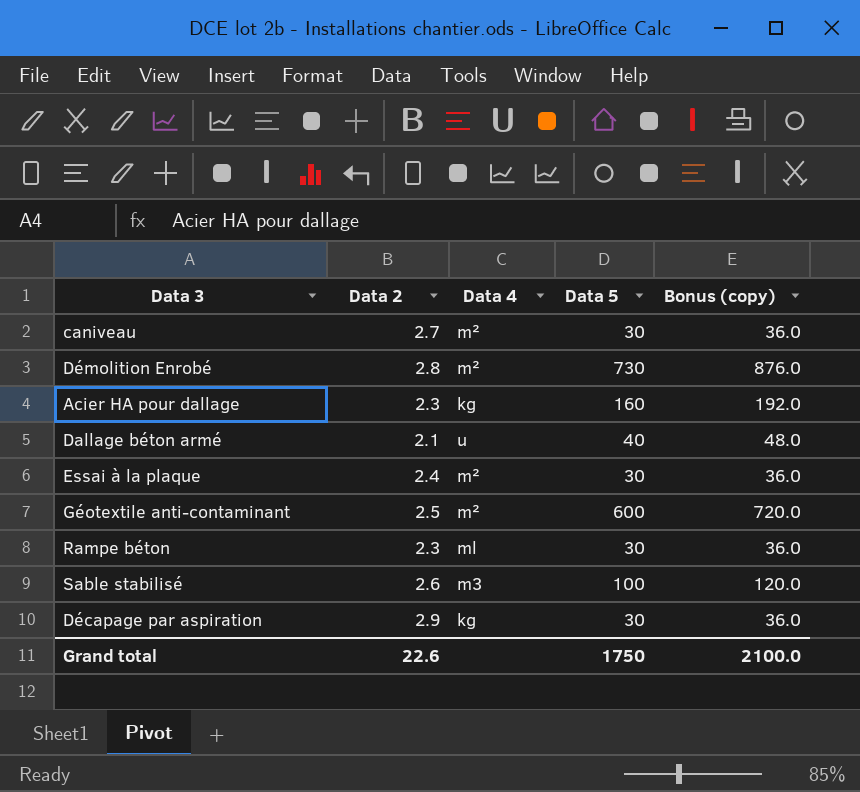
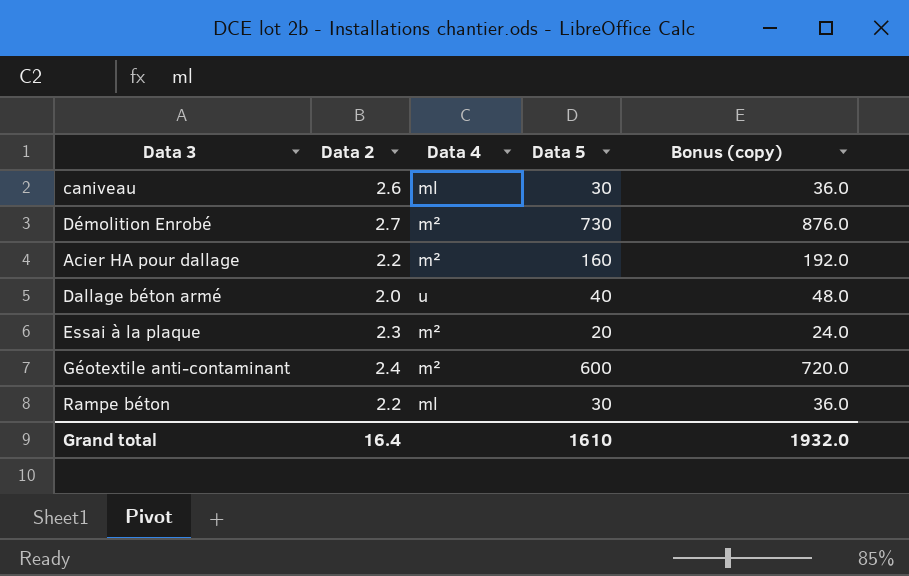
row Sable stabilisé: 2.6 | m3 | 100 | 120.0 -> none
row Décapage par aspiration: 2.9 | kg | 30 | 36.0 -> none
caniveau | Data 2: 2.7 -> 2.6
caniveau | Data 4: m² -> ml
Démolition Enrobé | Data 2: 2.8 -> 2.7
Acier HA pour dallage | Data 2: 2.3 -> 2.2
Acier HA pour dallage | Data 4: kg -> m²
Dallage béton armé | Data 2: 2.1 -> 2.0
Essai à la plaque | Data 2: 2.4 -> 2.3
Essai à la plaque | Data 5: 30 -> 20
Essai à la plaque | Bonus (copy): 36.0 -> 24.0
Géotextile anti-contaminant | Data 2: 2.5 -> 2.4
Rampe béton | Data 2: 2.3 -> 2.2
Grand total | Data 2: 22.6 -> 16.4
Grand total | Data 5: 1750 -> 1610
Grand total | Bonus (copy): 2100.0 -> 1932.0

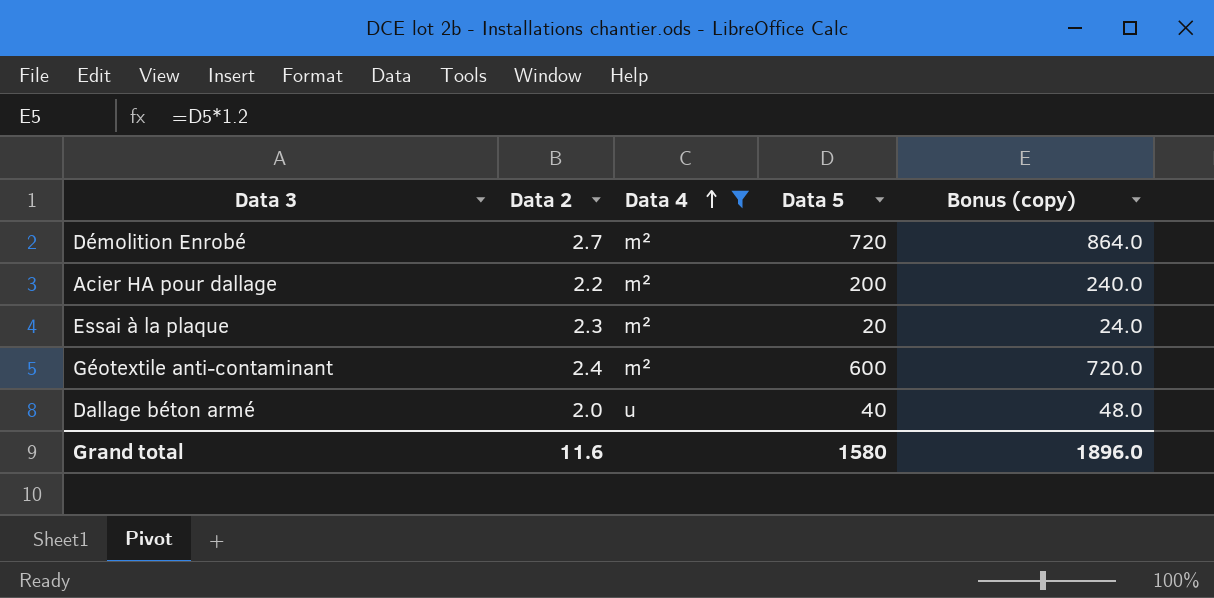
filter: none -> Data 4 != ml
row order: none -> Data 4 ascending
Démolition Enrobé | Data 5: 730 -> 720
Démolition Enrobé | Bonus (copy): 876.0 -> 864.0
Acier HA pour dallage | Data 5: 160 -> 200
Acier HA pour dallage | Bonus (copy): 192.0 -> 240.0
Grand total | Data 2: 16.4 -> 11.6
Grand total | Data 5: 1610 -> 1580
Grand total | Bonus (copy): 1932.0 -> 1896.0

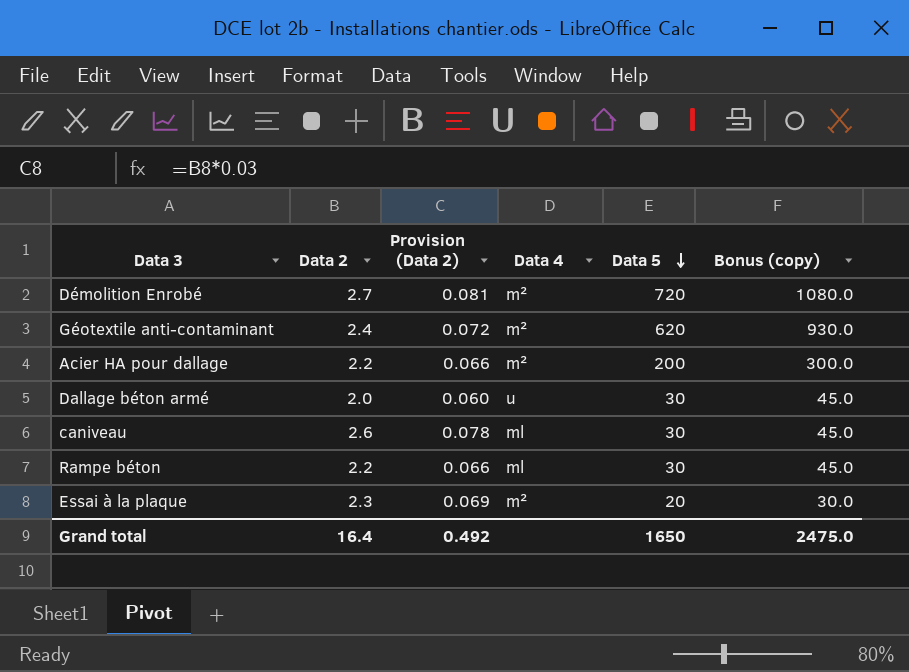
filter: Data 4 != ml -> none
row order: Data 4 ascending -> Data 5 descending
column Provision (Data 2) | formula: none -> [Data 2] * 0.03
column Bonus (copy) | formula: [Data 5] * 1.2 -> [Data 5] * 1.5
Géotextile anti-contaminant | Data 5: 600 -> 620
Dallage béton armé | Data 5: 40 -> 30
Grand total | Data 2: 11.6 -> 16.4
Grand total | Data 5: 1580 -> 1650
Grand total | Bonus (copy): 1896.0 -> 2475.0

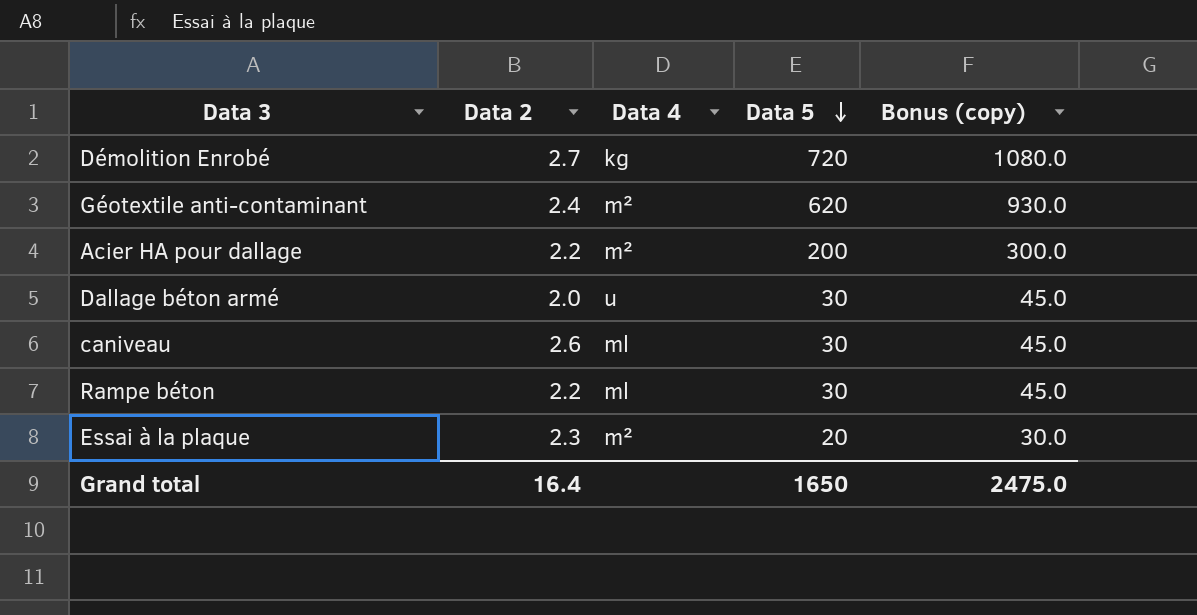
column Provision (Data 2) | formula: [Data 2] * 0.03 -> none
Démolition Enrobé | Data 4: m² -> kg

